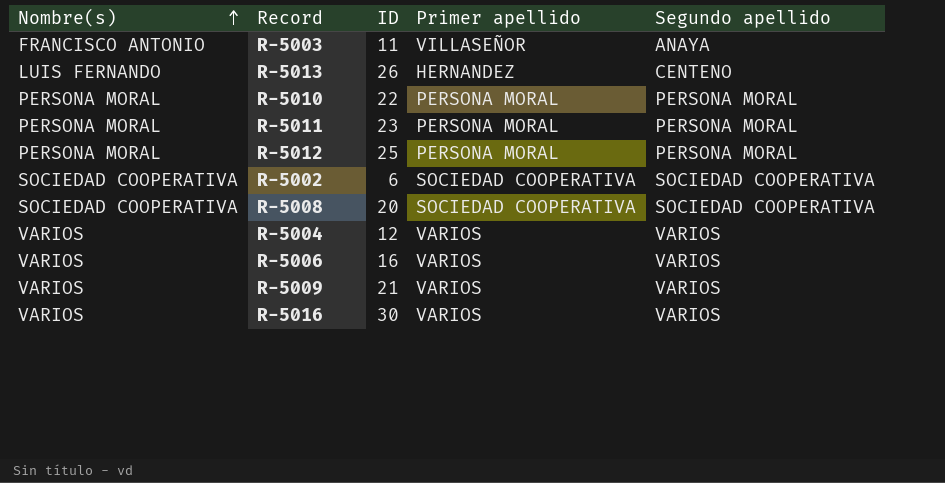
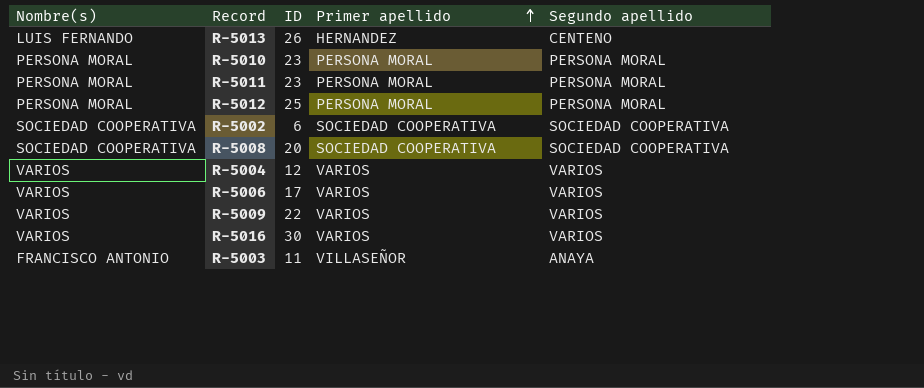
row order: Nombre(s) ascending -> Primer apellido ascending
R-5010 | ID: 22 -> 23
R-5006 | ID: 16 -> 17
R-5009 | ID: 21 -> 22

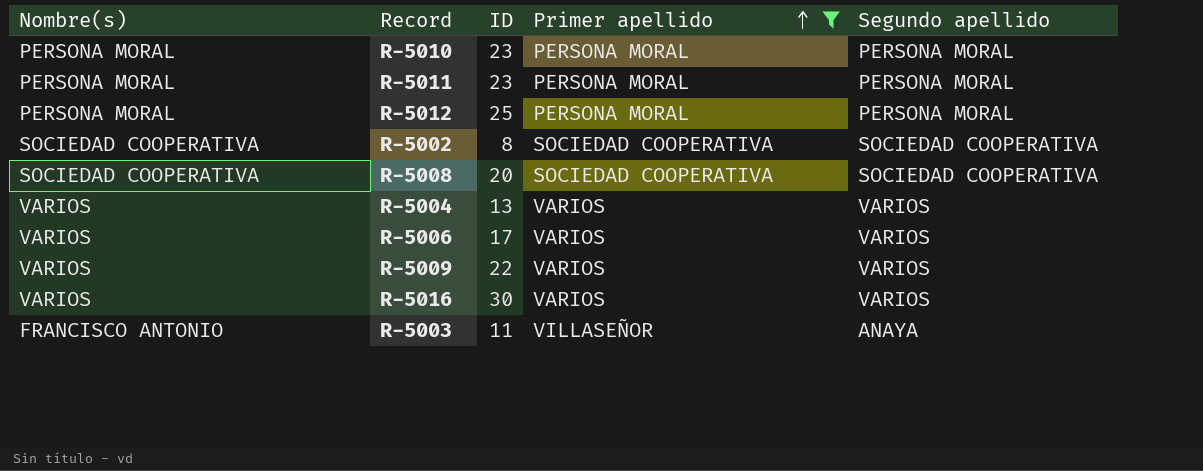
filter: none -> Primer apellido != HERNANDEZ
R-5002 | ID: 6 -> 8
R-5004 | ID: 12 -> 13

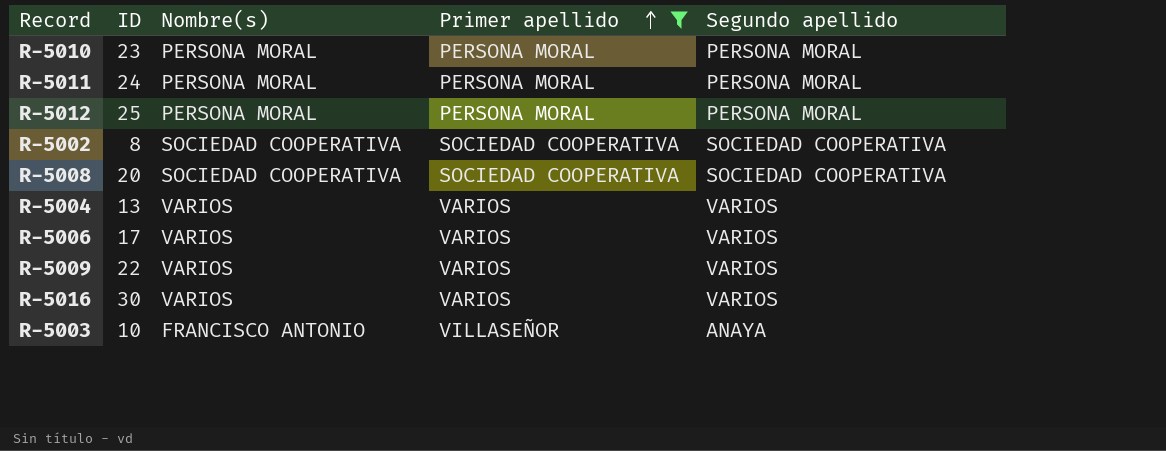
column Nombre(s) | position: 1 -> 3
R-5011 | ID: 23 -> 24
R-5003 | ID: 11 -> 10

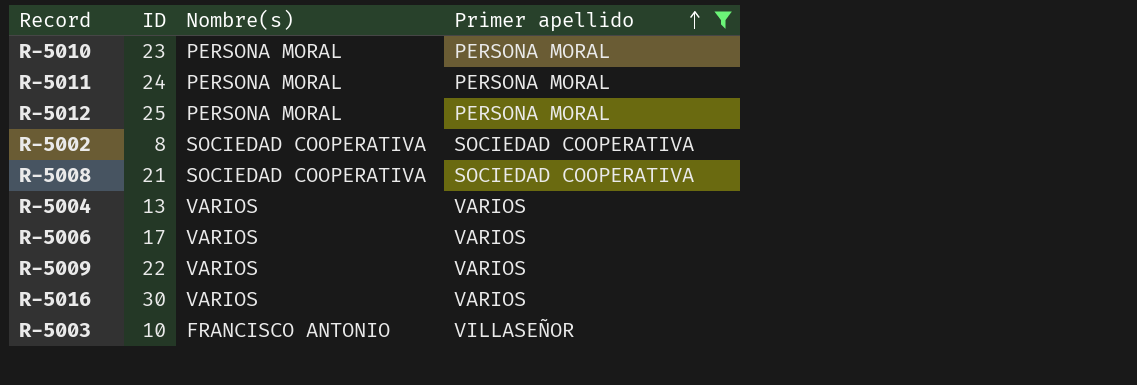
column Segundo apellido | position: 5 -> none
R-5008 | ID: 20 -> 21

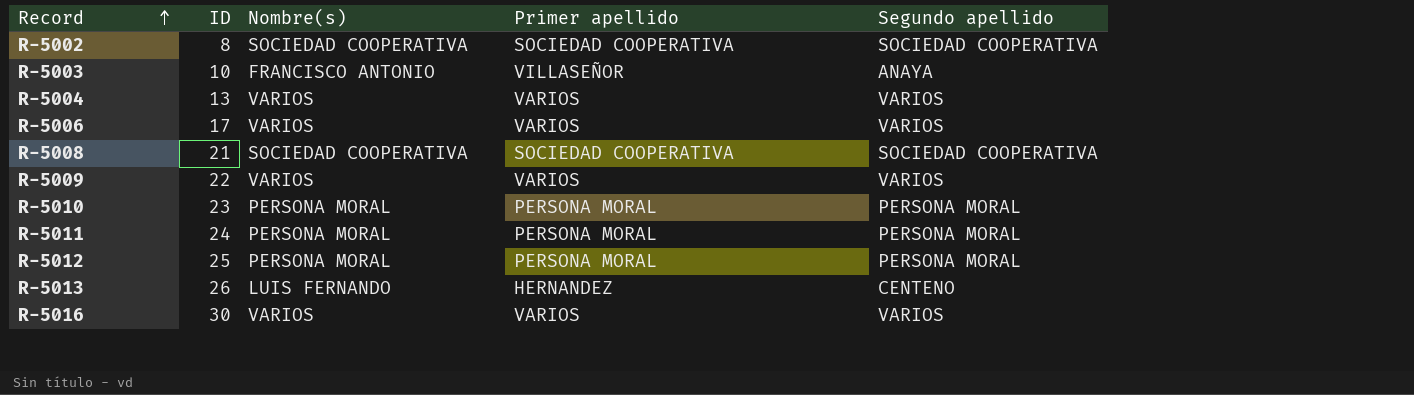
filter: Primer apellido != HERNANDEZ -> none
row order: Primer apellido ascending -> Record ascending
column Segundo apellido | position: none -> 5

